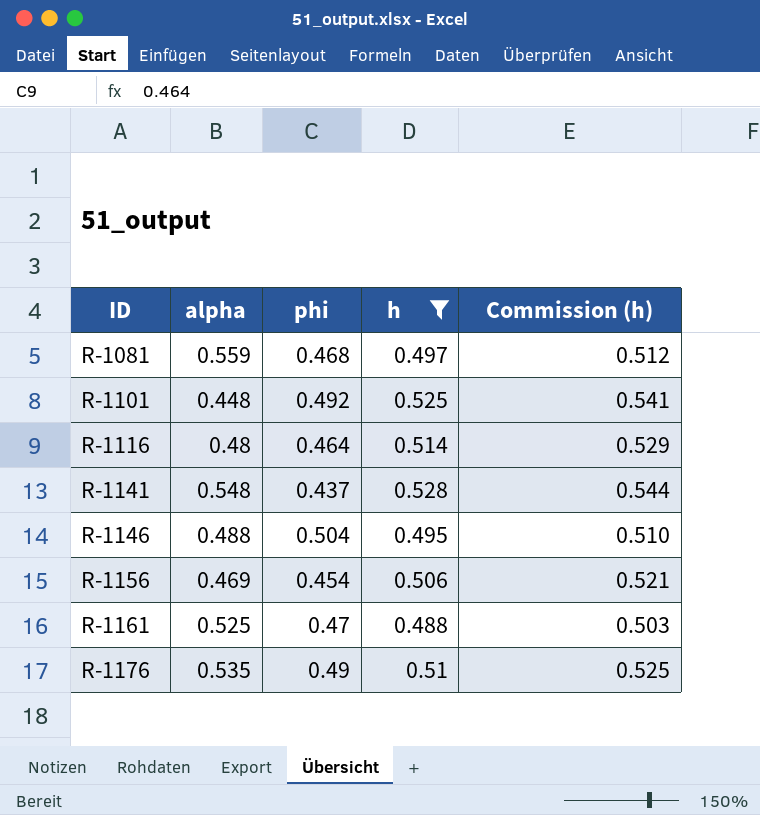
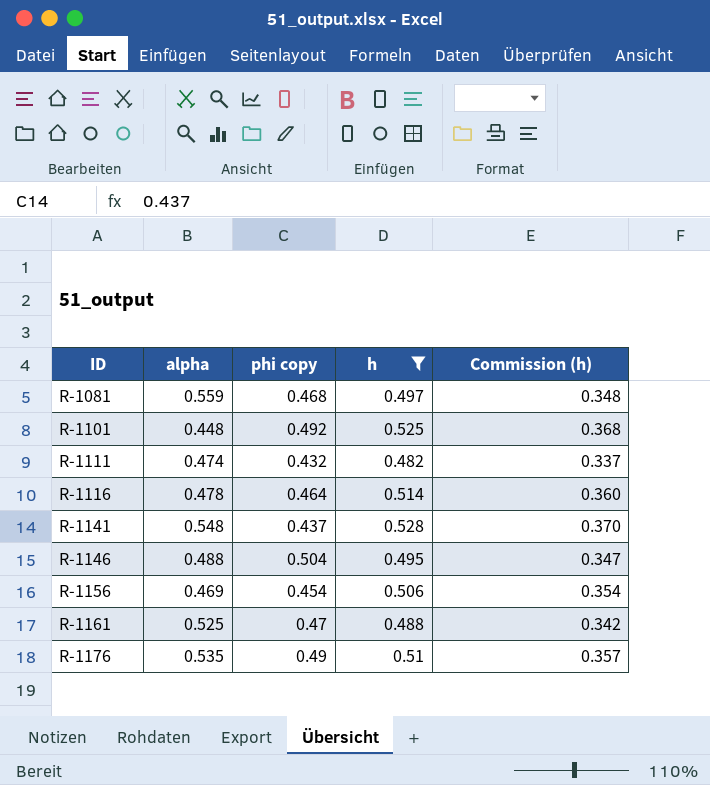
column name: phi -> phi copy
column Commission (h) | formula: [h] * 1.03 -> [h] * 0.7
row R-1111: none -> 0.474 | 0.432 | 0.482 | 0.337
R-1116 | alpha: 0.48 -> 0.478

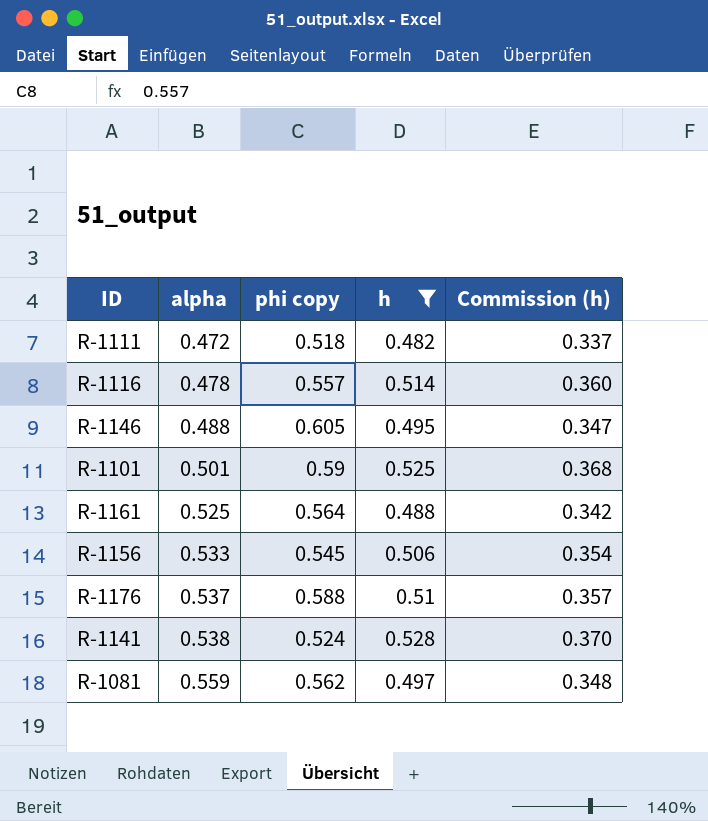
row order: ID ascending -> alpha ascending
R-1111 | alpha: 0.474 -> 0.472
R-1111 | phi copy: 0.432 -> 0.518
R-1116 | phi copy: 0.464 -> 0.557
R-1146 | phi copy: 0.504 -> 0.605
R-1101 | alpha: 0.448 -> 0.501
R-1101 | phi copy: 0.492 -> 0.59
R-1161 | phi copy: 0.47 -> 0.564
R-1156 | alpha: 0.469 -> 0.533
R-1156 | phi copy: 0.454 -> 0.545
R-1176 | alpha: 0.535 -> 0.537
R-1176 | phi copy: 0.49 -> 0.588
R-1141 | alpha: 0.548 -> 0.538
R-1141 | phi copy: 0.437 -> 0.524
R-1081 | phi copy: 0.468 -> 0.562

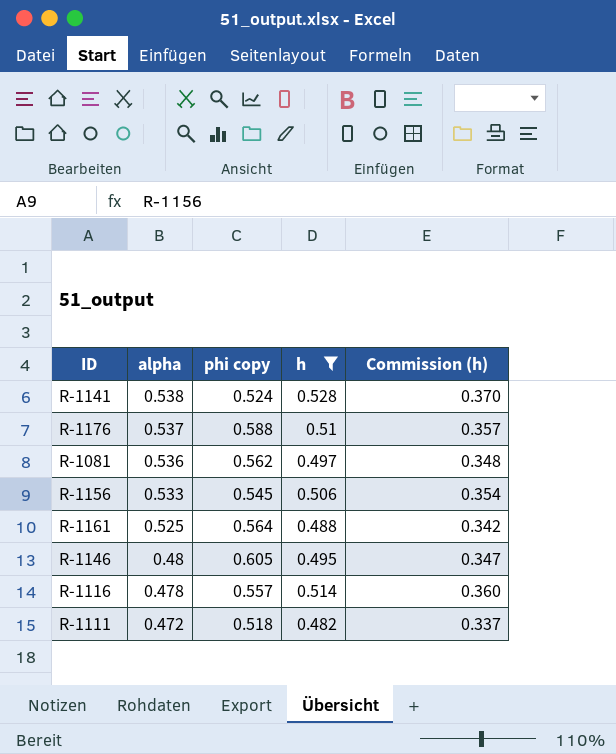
row order: alpha ascending -> alpha descending
row R-1101: 0.501 | 0.59 | 0.525 | 0.368 -> none
R-1081 | alpha: 0.559 -> 0.536
R-1146 | alpha: 0.488 -> 0.48

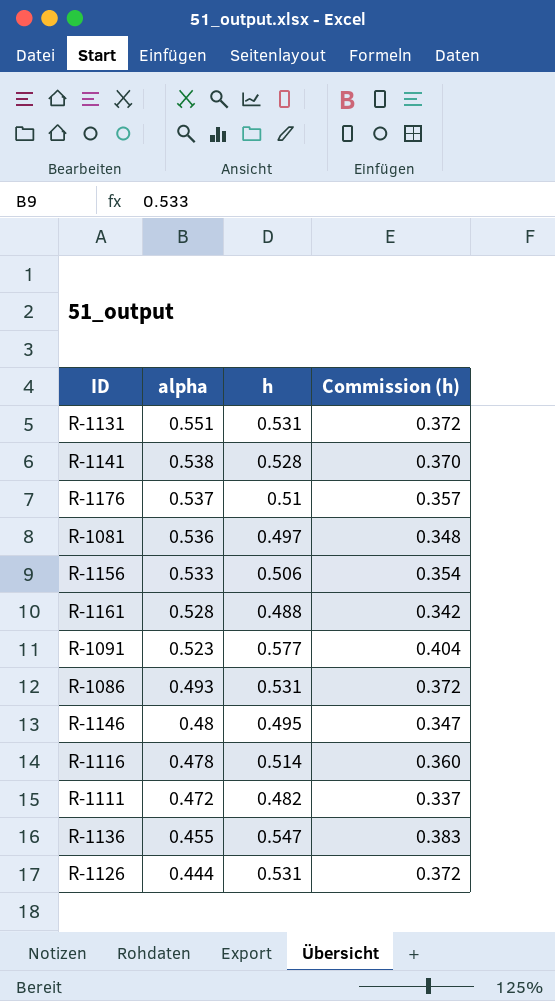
filter: h <= 0.528 -> none
column phi copy | position: 3 -> none
R-1161 | alpha: 0.525 -> 0.528

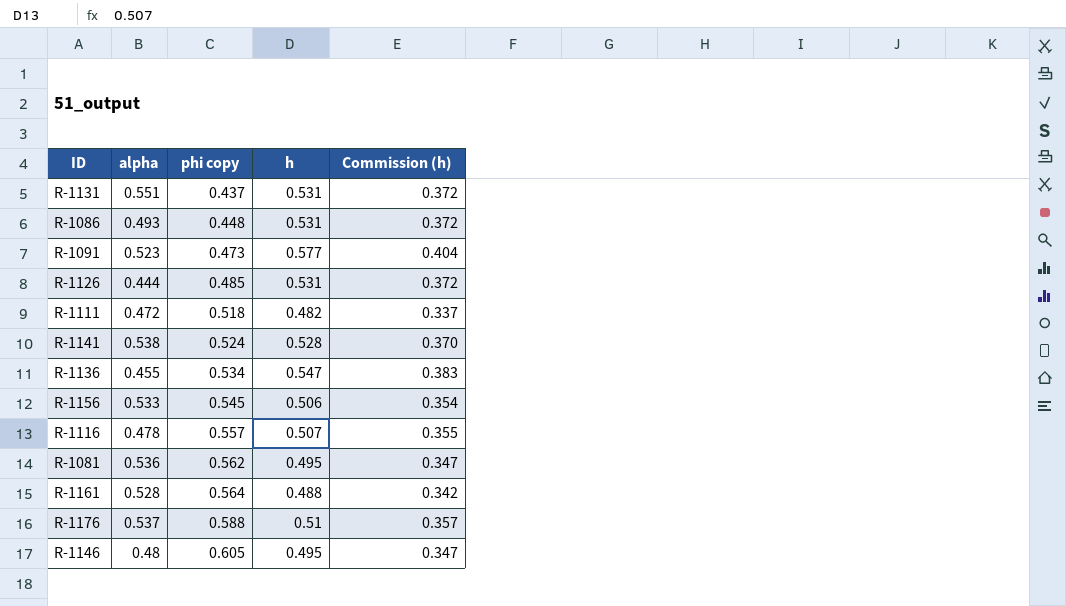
row order: alpha descending -> phi copy ascending
column phi copy | position: none -> 3
R-1116 | h: 0.514 -> 0.507
R-1116 | Commission (h): 0.360 -> 0.355
R-1081 | h: 0.497 -> 0.495
R-1081 | Commission (h): 0.348 -> 0.347

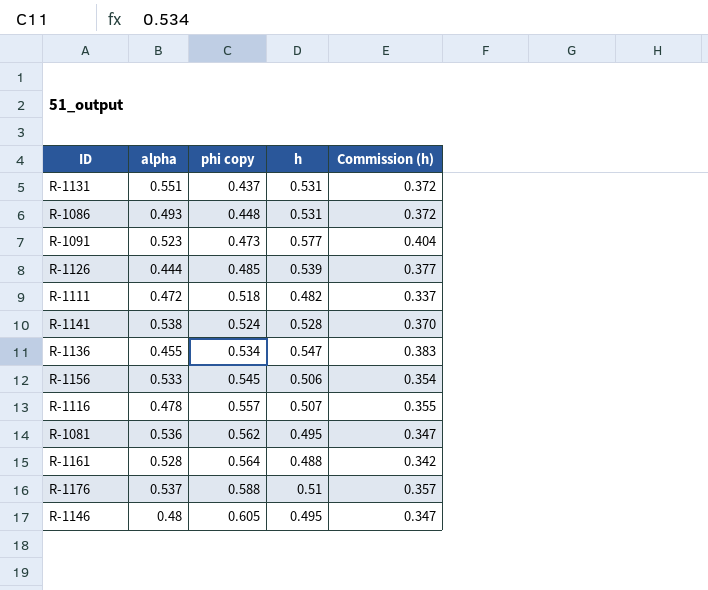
R-1126 | h: 0.531 -> 0.539
R-1126 | Commission (h): 0.372 -> 0.377

